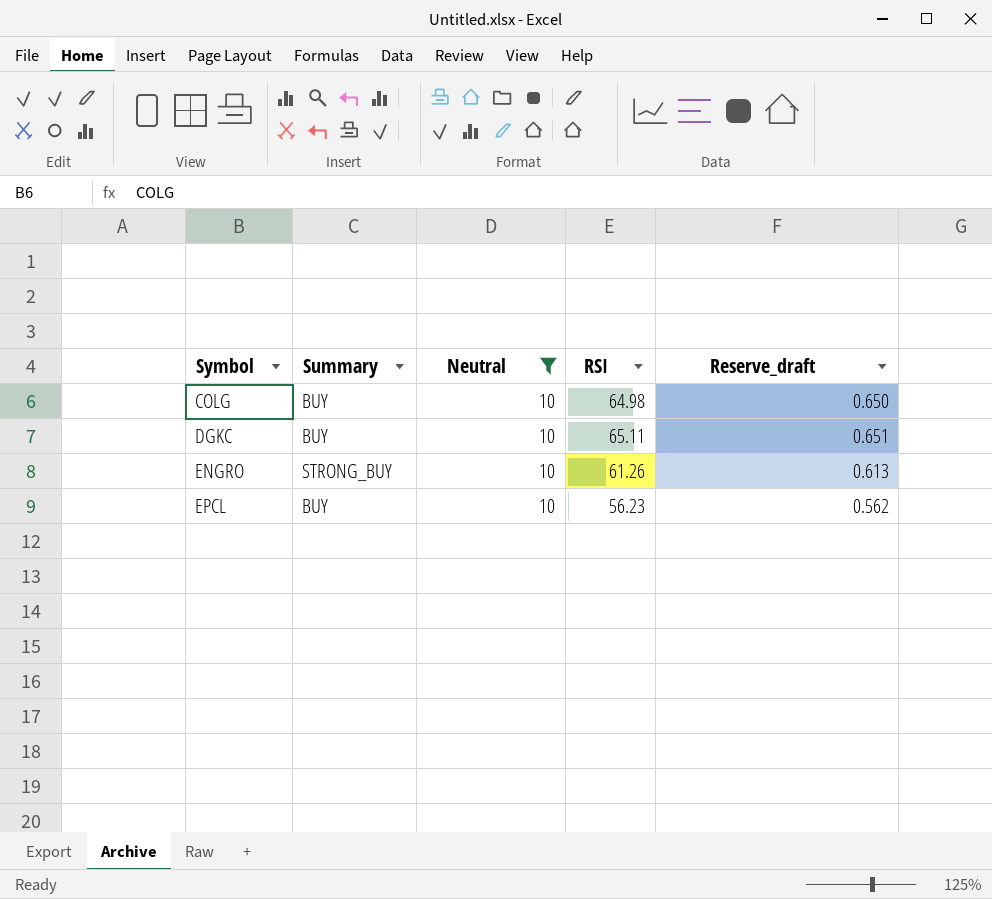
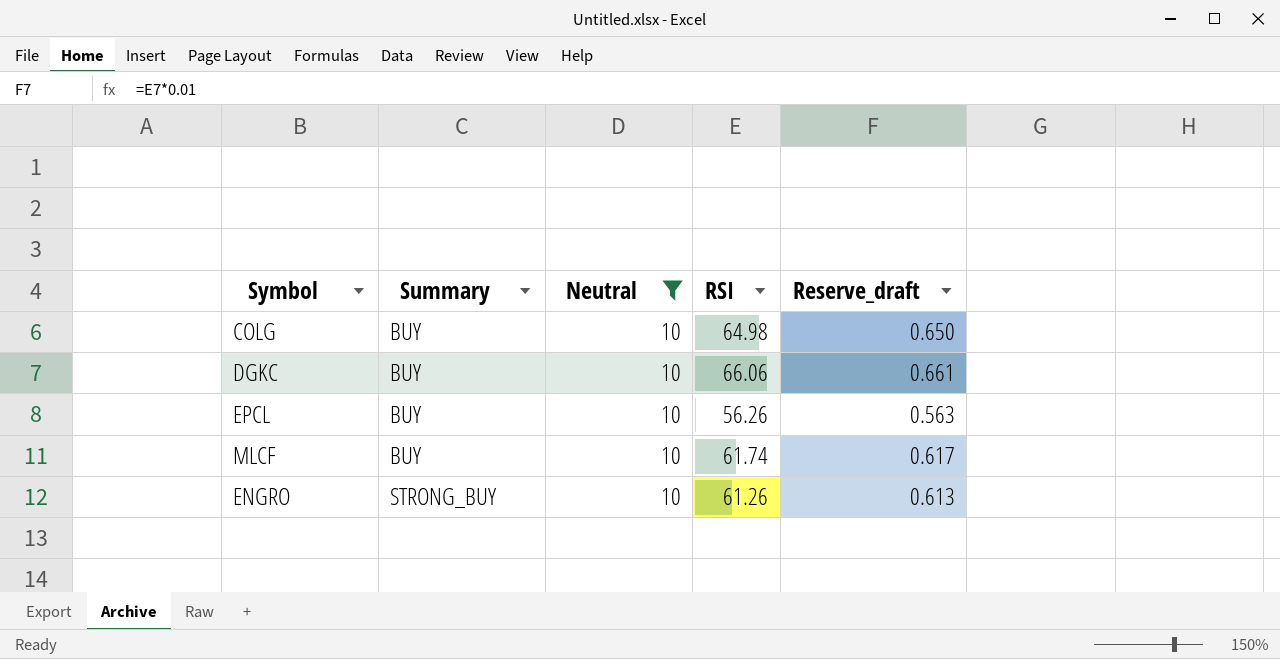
row order: Symbol ascending -> Summary ascending
DGKC | RSI: 65.11 -> 66.06
DGKC | Reserve_draft: 0.651 -> 0.661
EPCL | RSI: 56.23 -> 56.26
EPCL | Reserve_draft: 0.562 -> 0.563
row MLCF: none -> BUY | 10 | 61.74 | 0.617

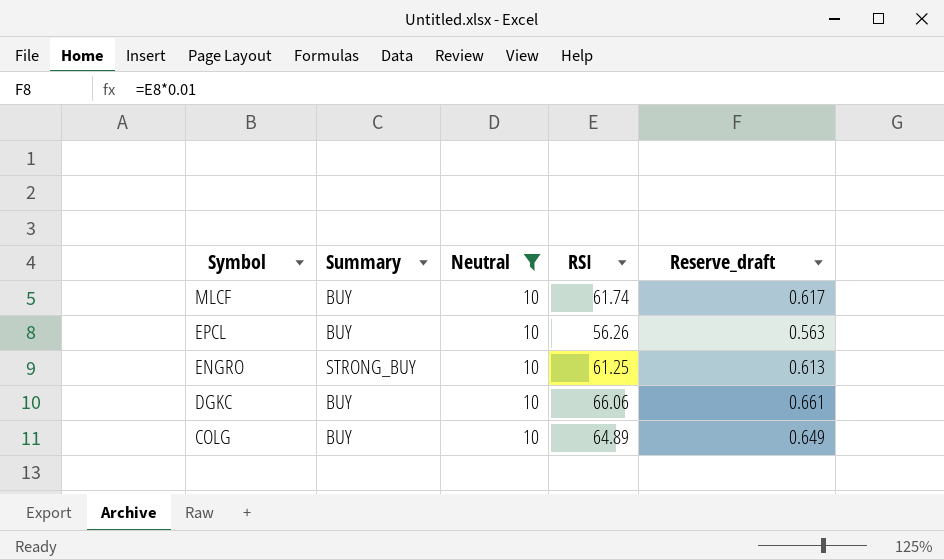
row order: Summary ascending -> Symbol descending
ENGRO | RSI: 61.26 -> 61.25
COLG | RSI: 64.98 -> 64.89
COLG | Reserve_draft: 0.650 -> 0.649

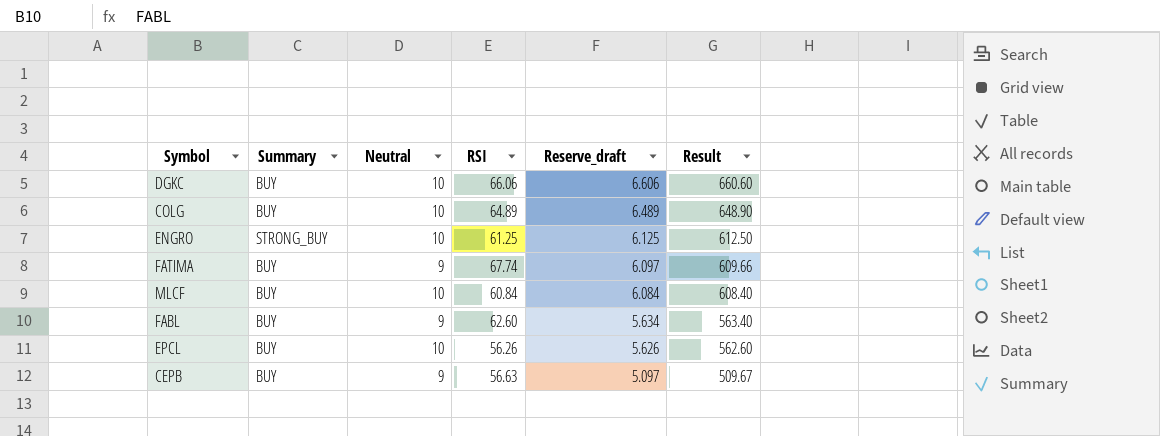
filter: Neutral = 10 -> none
row order: Symbol descending -> Reserve_draft descending
column Reserve_draft | formula: [RSI] * 0.01 -> [Result] * 0.01
column Result | formula: none -> [Neutral] * [RSI]
MLCF | RSI: 61.74 -> 60.84

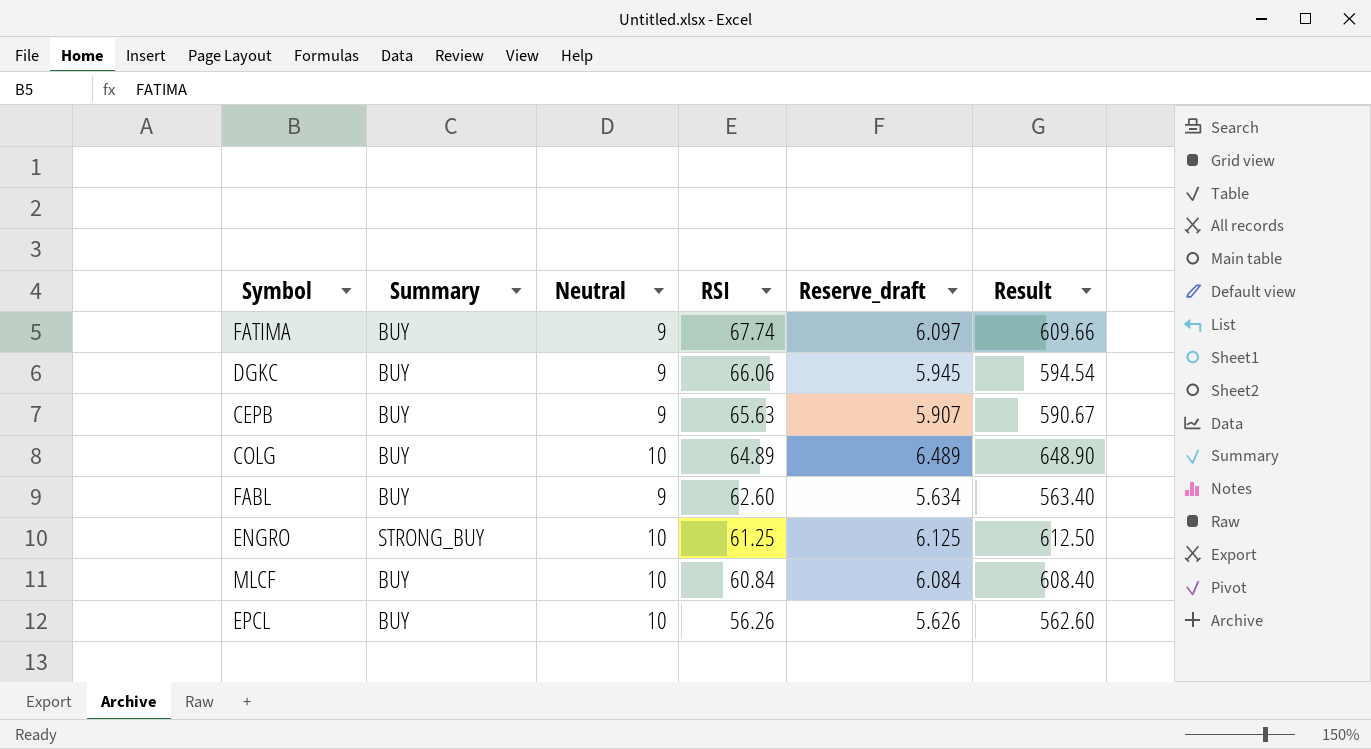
row order: Reserve_draft descending -> RSI descending
DGKC | Neutral: 10 -> 9
DGKC | Reserve_draft: 6.606 -> 5.945
DGKC | Result: 660.60 -> 594.54
CEPB | RSI: 56.63 -> 65.63
CEPB | Reserve_draft: 5.097 -> 5.907
CEPB | Result: 509.67 -> 590.67

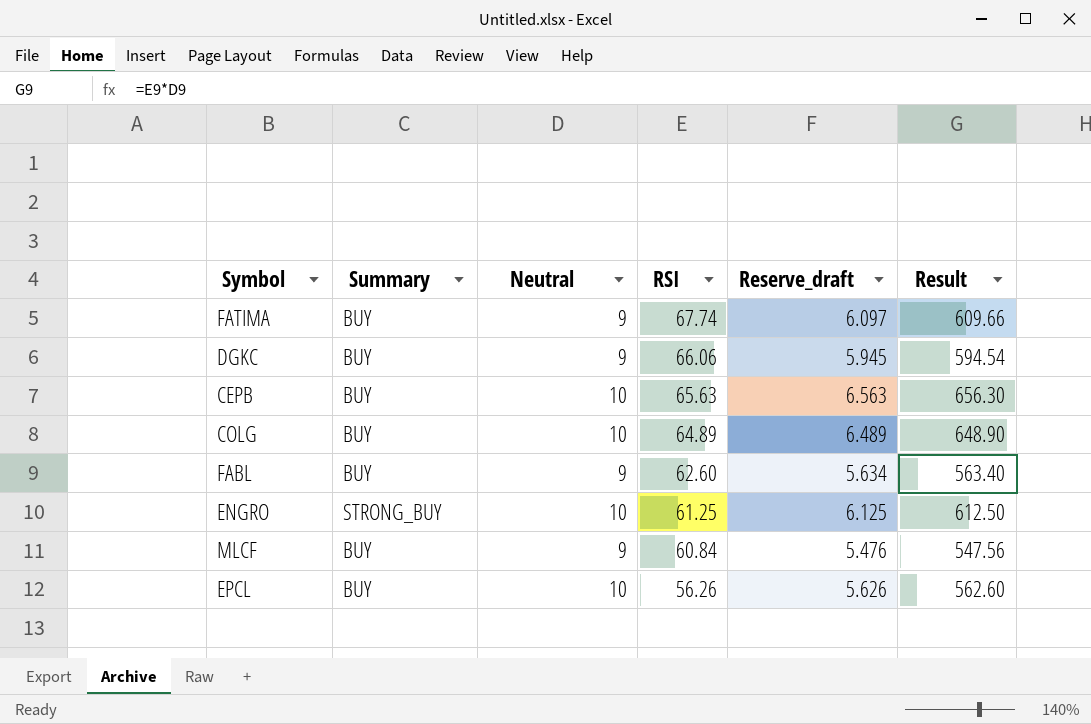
CEPB | Neutral: 9 -> 10
CEPB | Reserve_draft: 5.907 -> 6.563
CEPB | Result: 590.67 -> 656.30
MLCF | Neutral: 10 -> 9
MLCF | Reserve_draft: 6.084 -> 5.476
MLCF | Result: 608.40 -> 547.56

